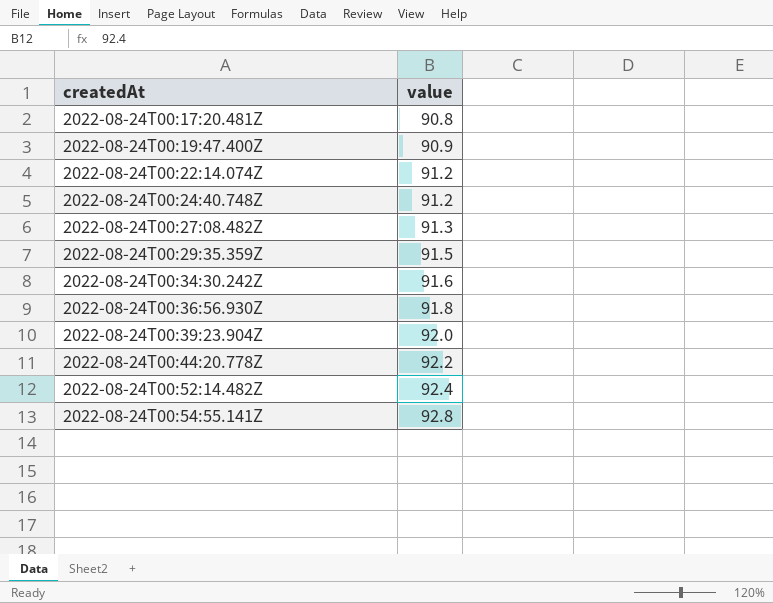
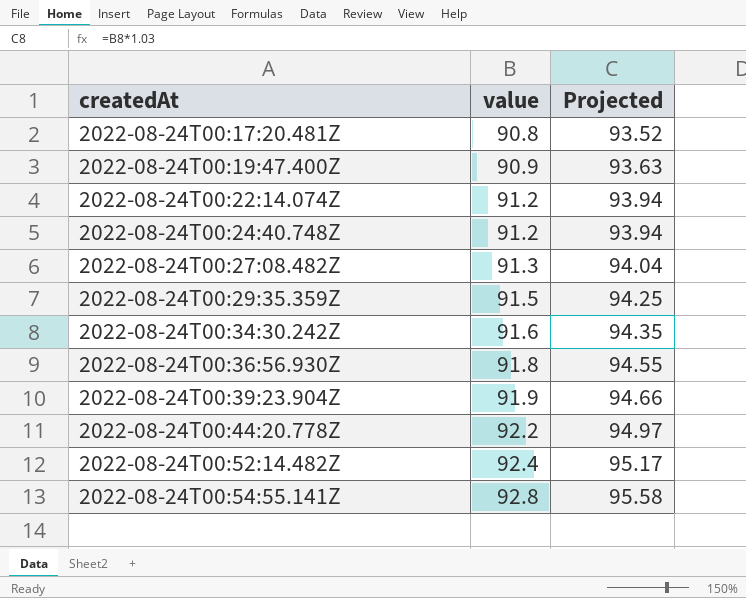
column Projected | formula: none -> [value] * 1.03
2022-08-24T00:39:23.904Z | value: 92.0 -> 91.9

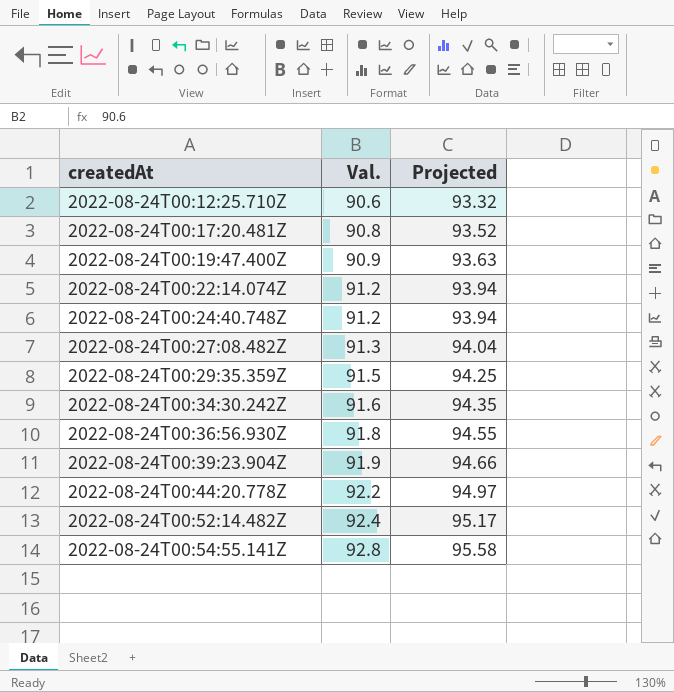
column name: value -> Val.
row 2022-08-24T00:12:25.710Z: none -> 90.6 | 93.32

